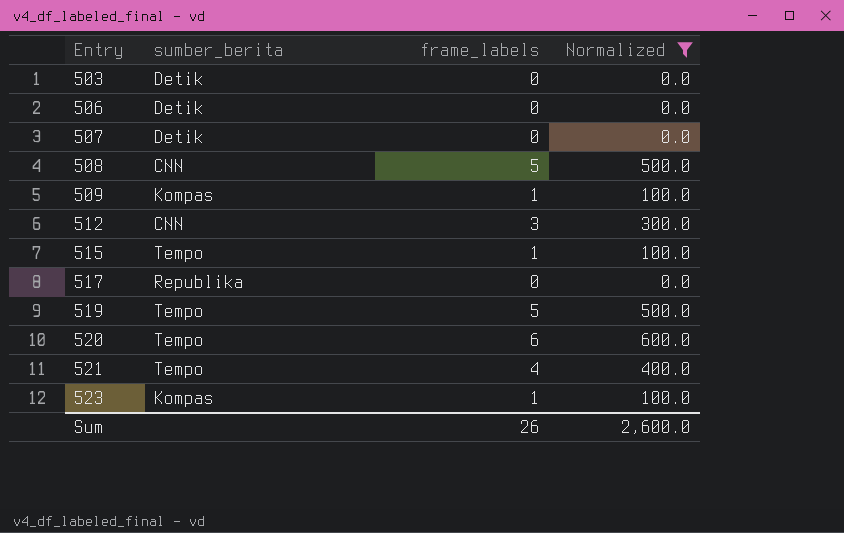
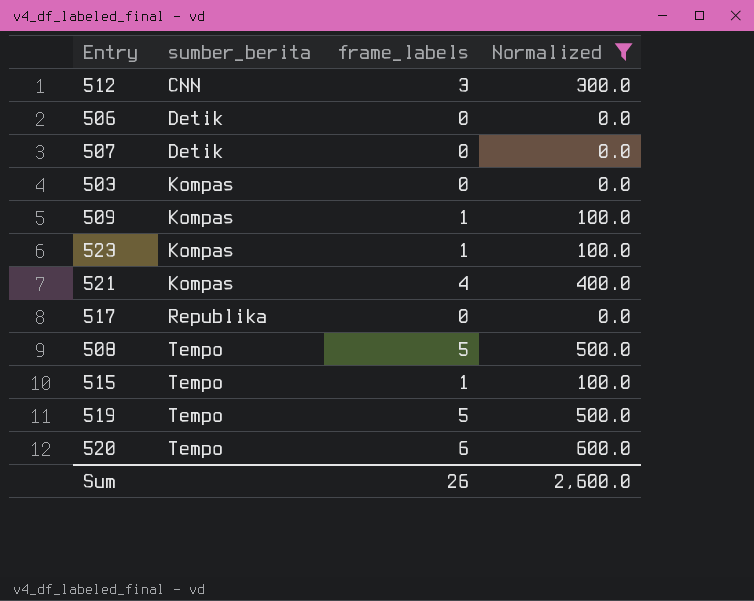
row order: Entry ascending -> sumber_berita ascending
503 | sumber_berita: Detik -> Kompas
521 | sumber_berita: Tempo -> Kompas
508 | sumber_berita: CNN -> Tempo

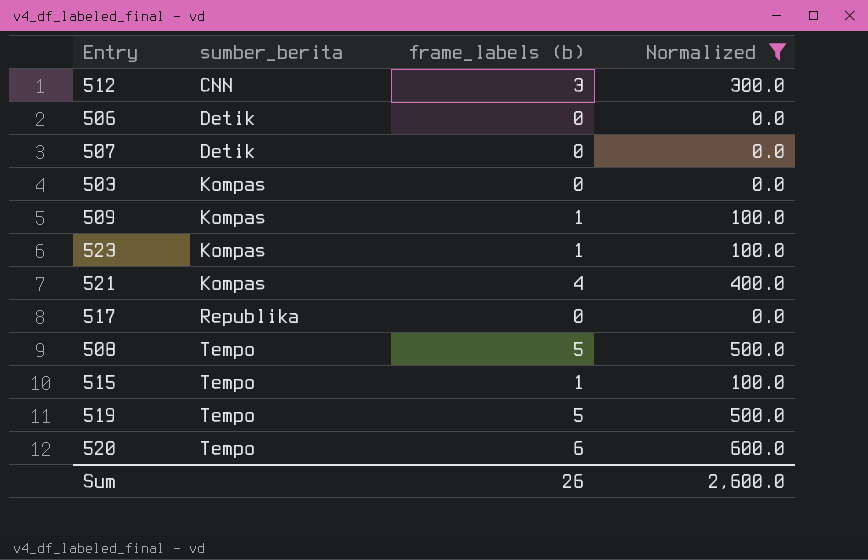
column name: frame_labels -> frame_labels (b)

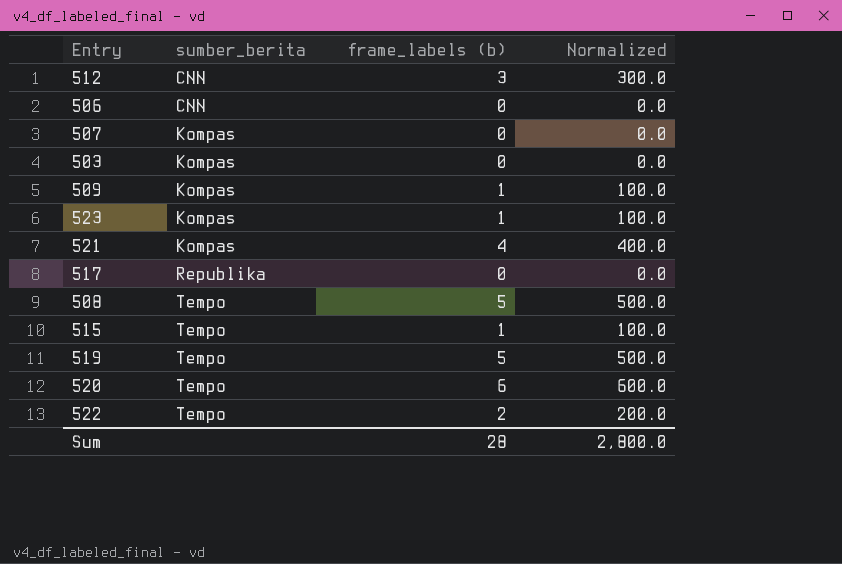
filter: Normalized != 200.0 -> none
506 | sumber_berita: Detik -> CNN
507 | sumber_berita: Detik -> Kompas
Sum | frame_labels (b): 26 -> 28
Sum | Normalized: 2,600.0 -> 2,800.0

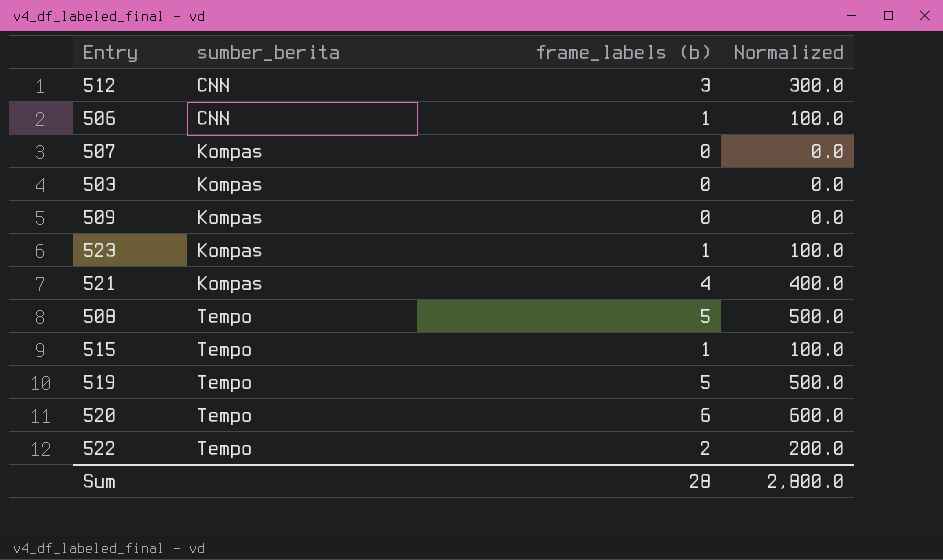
row 517: Republika | 0 | 0.0 -> none
506 | frame_labels (b): 0 -> 1
506 | Normalized: 0.0 -> 100.0
509 | frame_labels (b): 1 -> 0
509 | Normalized: 100.0 -> 0.0

